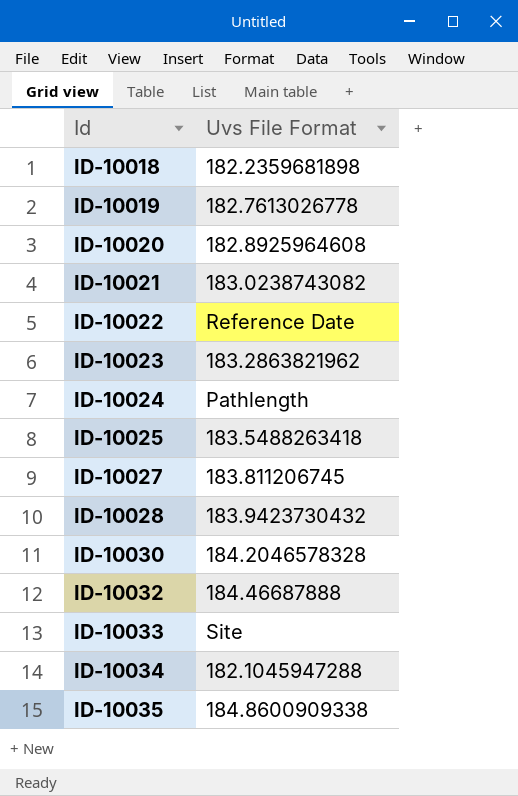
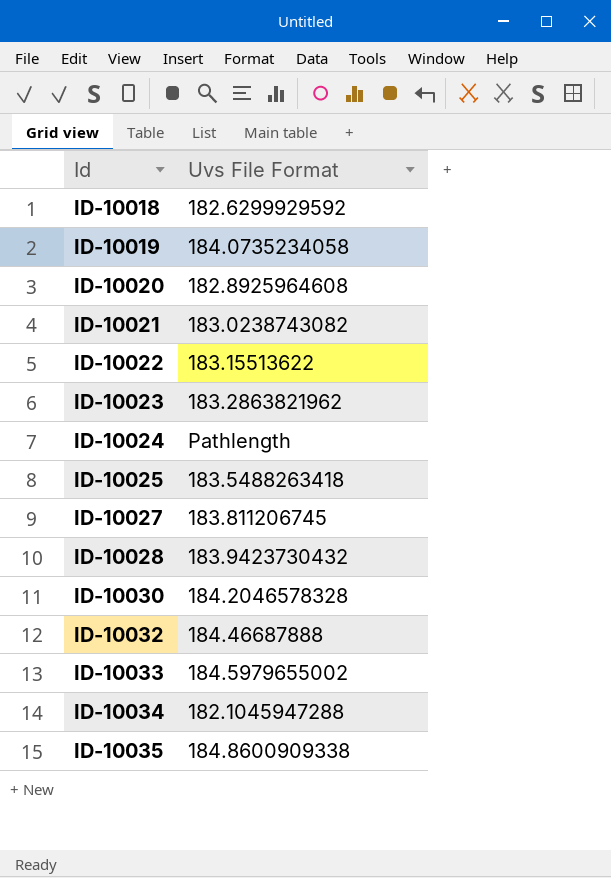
ID-10018 | Uvs File Format: 182.2359681898 -> 182.6299929592
ID-10019 | Uvs File Format: 182.7613026778 -> 184.0735234058
ID-10022 | Uvs File Format: Reference Date -> 183.15513622
ID-10033 | Uvs File Format: Site -> 184.5979655002

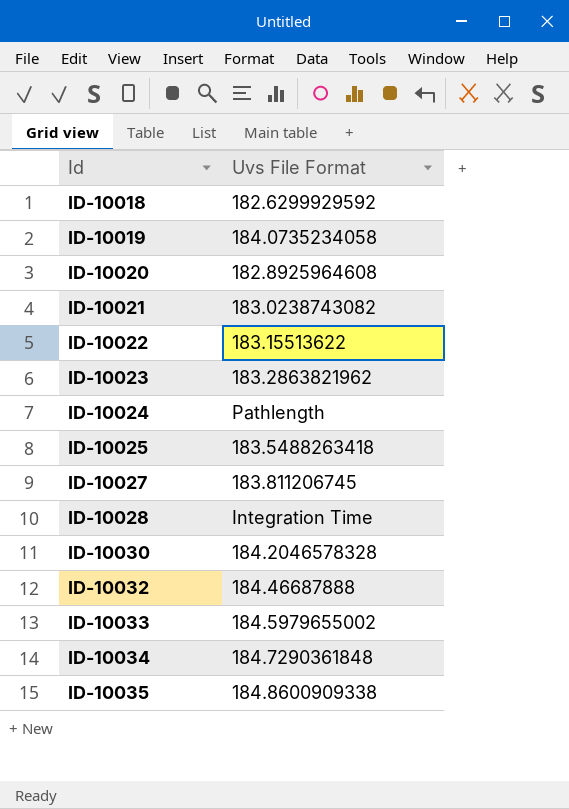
ID-10028 | Uvs File Format: 183.9423730432 -> Integration Time
ID-10034 | Uvs File Format: 182.1045947288 -> 184.7290361848

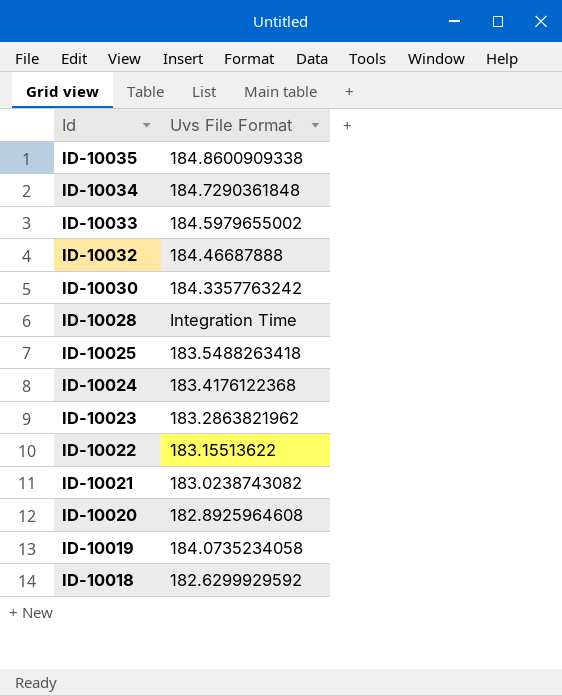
row order: Id ascending -> Id descending
row ID-10027: 183.811206745 -> none
ID-10030 | Uvs File Format: 184.2046578328 -> 184.3357763242
ID-10024 | Uvs File Format: Pathlength -> 183.4176122368

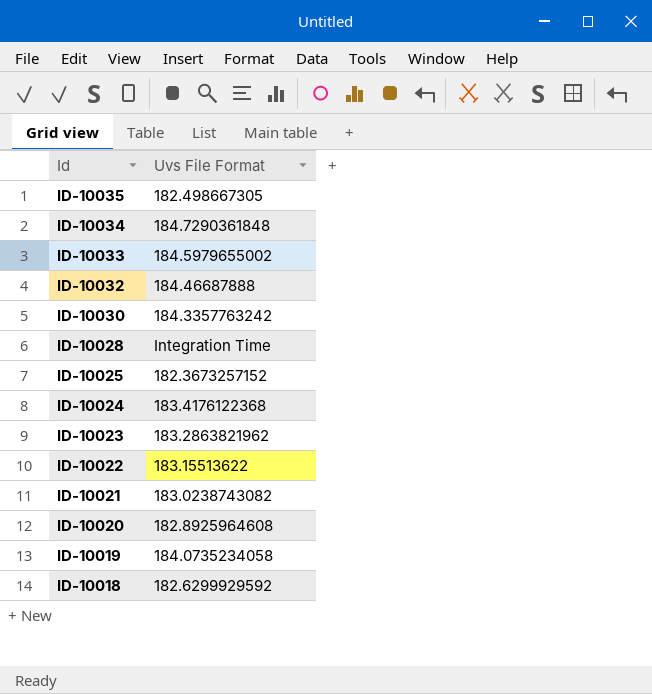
ID-10035 | Uvs File Format: 184.8600909338 -> 182.498667305
ID-10025 | Uvs File Format: 183.5488263418 -> 182.3673257152

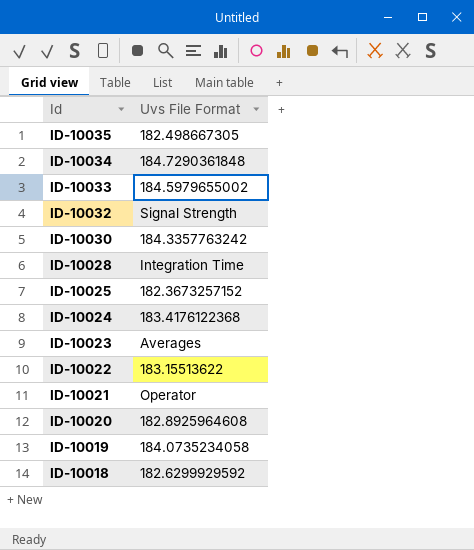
ID-10032 | Uvs File Format: 184.46687888 -> Signal Strength
ID-10023 | Uvs File Format: 183.2863821962 -> Averages
ID-10021 | Uvs File Format: 183.0238743082 -> Operator

